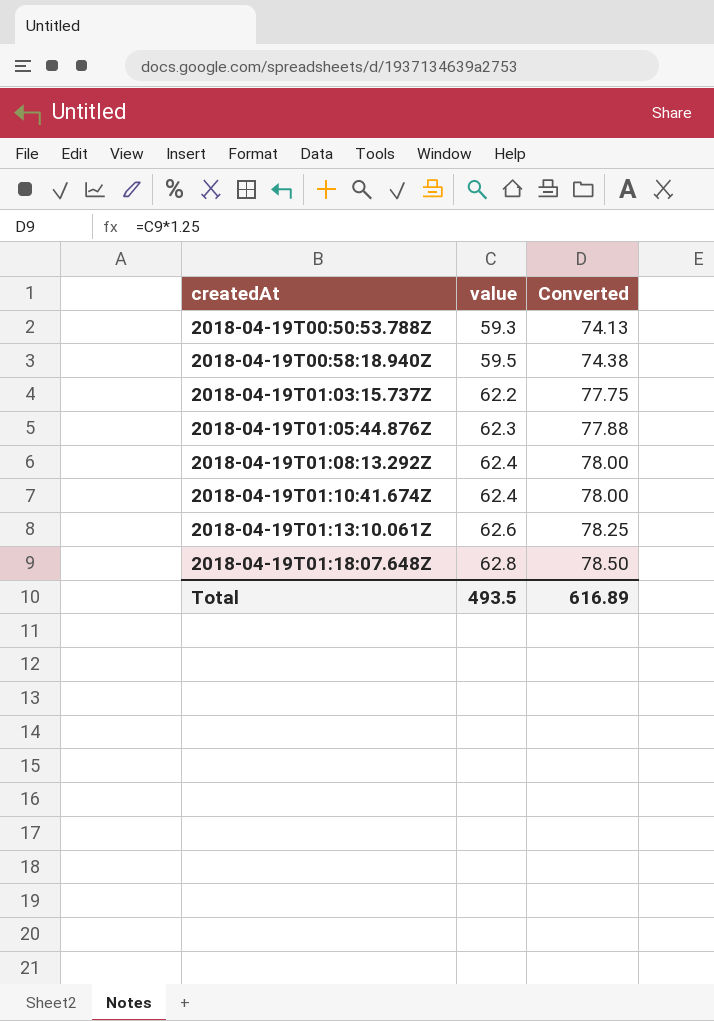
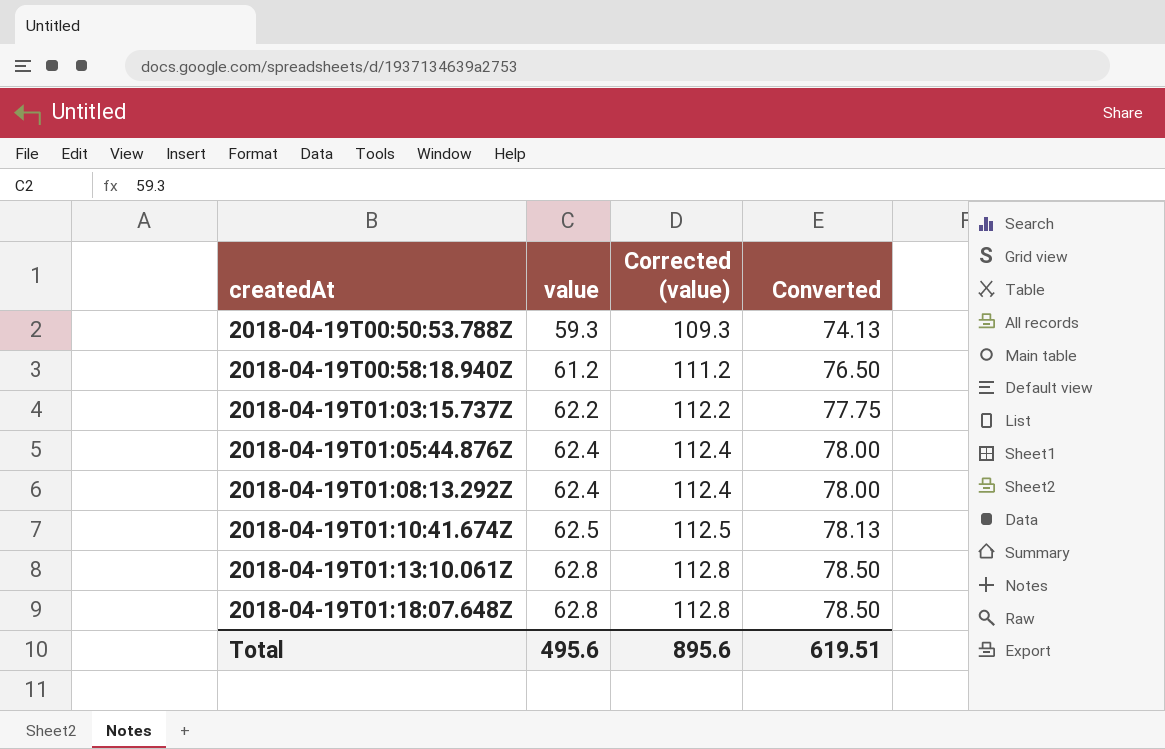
column Corrected (value) | formula: none -> [value] + 50
2018-04-19T00:58:18.940Z | value: 59.5 -> 61.2
2018-04-19T00:58:18.940Z | Converted: 74.38 -> 76.50
2018-04-19T01:05:44.876Z | value: 62.3 -> 62.4
2018-04-19T01:05:44.876Z | Converted: 77.88 -> 78.00
2018-04-19T01:10:41.674Z | value: 62.4 -> 62.5
2018-04-19T01:10:41.674Z | Converted: 78.00 -> 78.13
2018-04-19T01:13:10.061Z | value: 62.6 -> 62.8
2018-04-19T01:13:10.061Z | Converted: 78.25 -> 78.50
Total | value: 493.5 -> 495.6
Total | Converted: 616.89 -> 619.51

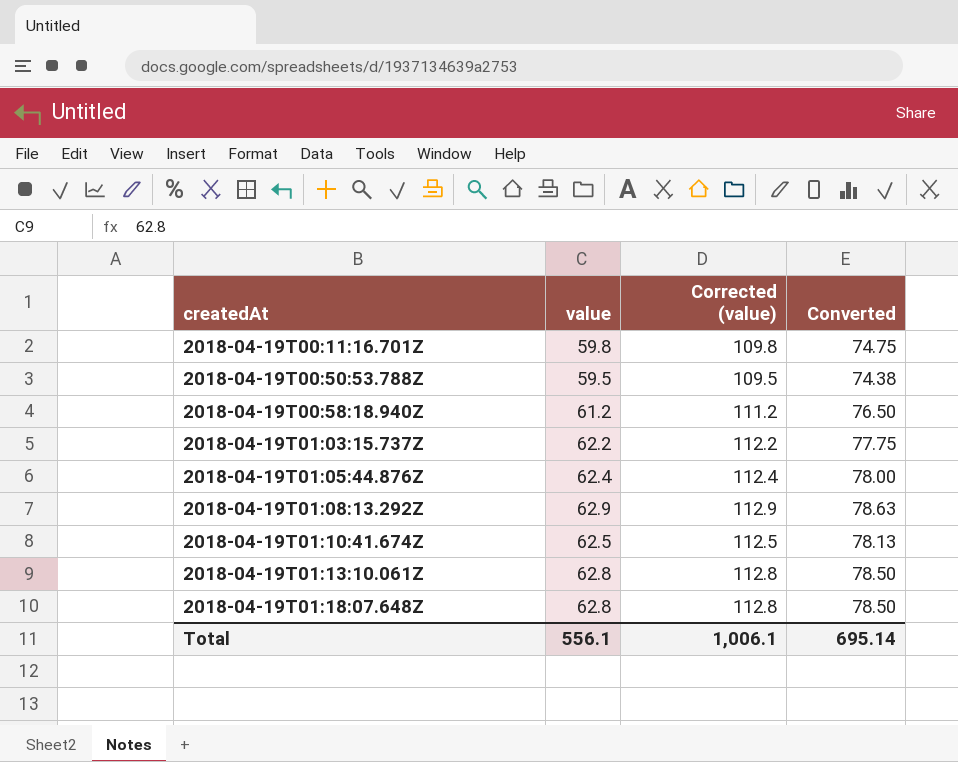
row 2018-04-19T00:11:16.701Z: none -> 59.8 | 109.8 | 74.75
2018-04-19T00:50:53.788Z | value: 59.3 -> 59.5
2018-04-19T00:50:53.788Z | Corrected (value): 109.3 -> 109.5
2018-04-19T00:50:53.788Z | Converted: 74.13 -> 74.38
2018-04-19T01:08:13.292Z | value: 62.4 -> 62.9
2018-04-19T01:08:13.292Z | Corrected (value): 112.4 -> 112.9
2018-04-19T01:08:13.292Z | Converted: 78.00 -> 78.63
Total | value: 495.6 -> 556.1
Total | Corrected (value): 895.6 -> 1,006.1
Total | Converted: 619.51 -> 695.14

